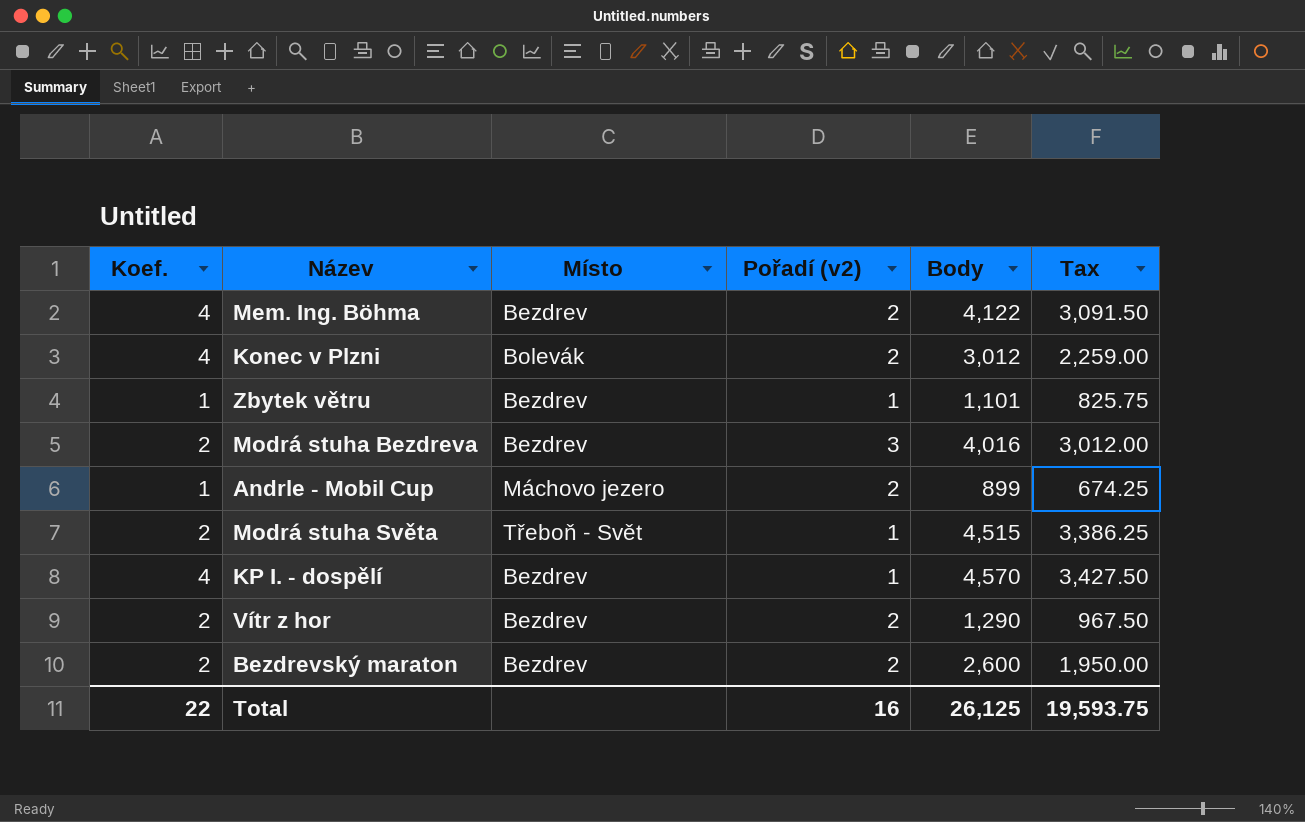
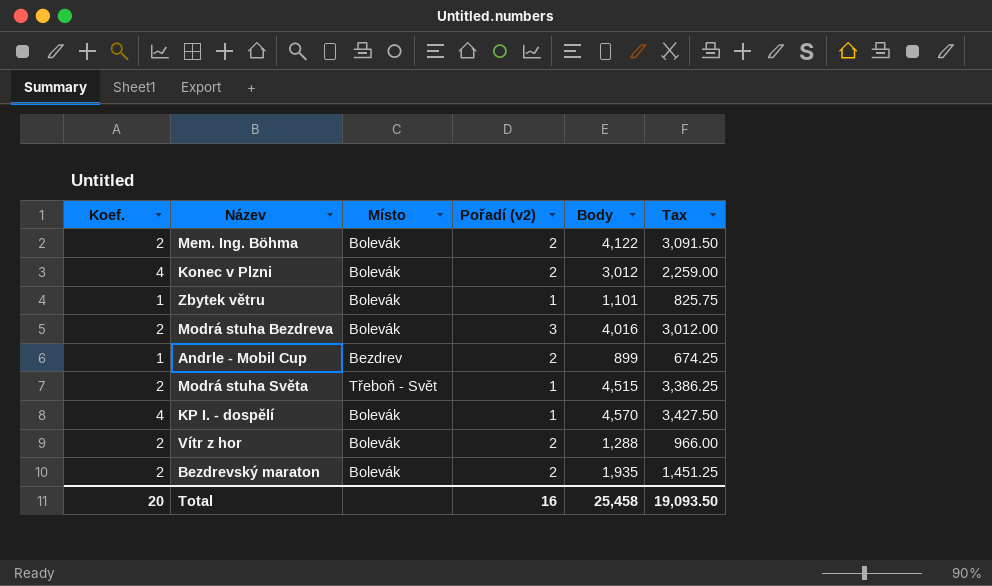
Mem. Ing. Böhma | Koef.: 4 -> 2
Mem. Ing. Böhma | Místo: Bezdrev -> Bolevák
Zbytek větru | Místo: Bezdrev -> Bolevák
Modrá stuha Bezdreva | Místo: Bezdrev -> Bolevák
Andrle - Mobil Cup | Místo: Máchovo jezero -> Bezdrev
KP I. - dospělí | Místo: Bezdrev -> Bolevák
Vítr z hor | Místo: Bezdrev -> Bolevák
Vítr z hor | Body: 1,290 -> 1,288
Vítr z hor | Tax: 967.50 -> 966.00
Bezdrevský maraton | Místo: Bezdrev -> Bolevák
Bezdrevský maraton | Body: 2,600 -> 1,935
Bezdrevský maraton | Tax: 1,950.00 -> 1,451.25
Total | Koef.: 22 -> 20
Total | Body: 26,125 -> 25,458
Total | Tax: 19,593.75 -> 19,093.50

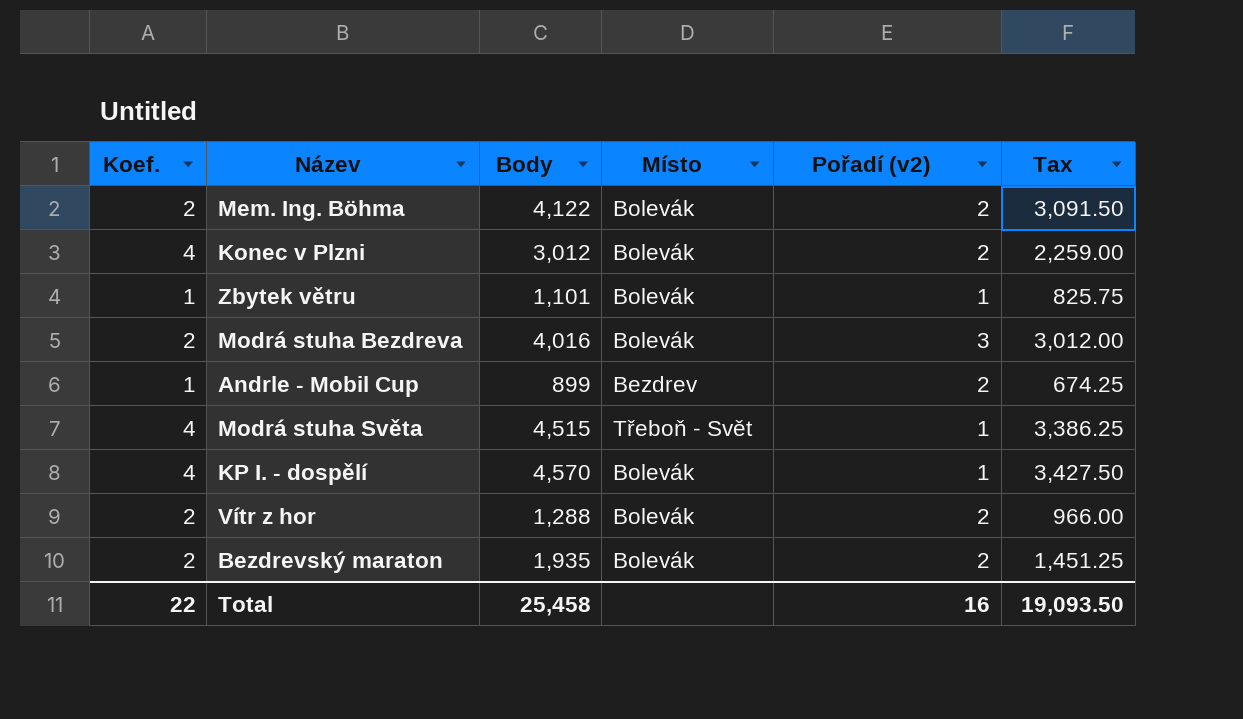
column Body | position: 5 -> 3
Modrá stuha Světa | Koef.: 2 -> 4
Total | Koef.: 20 -> 22

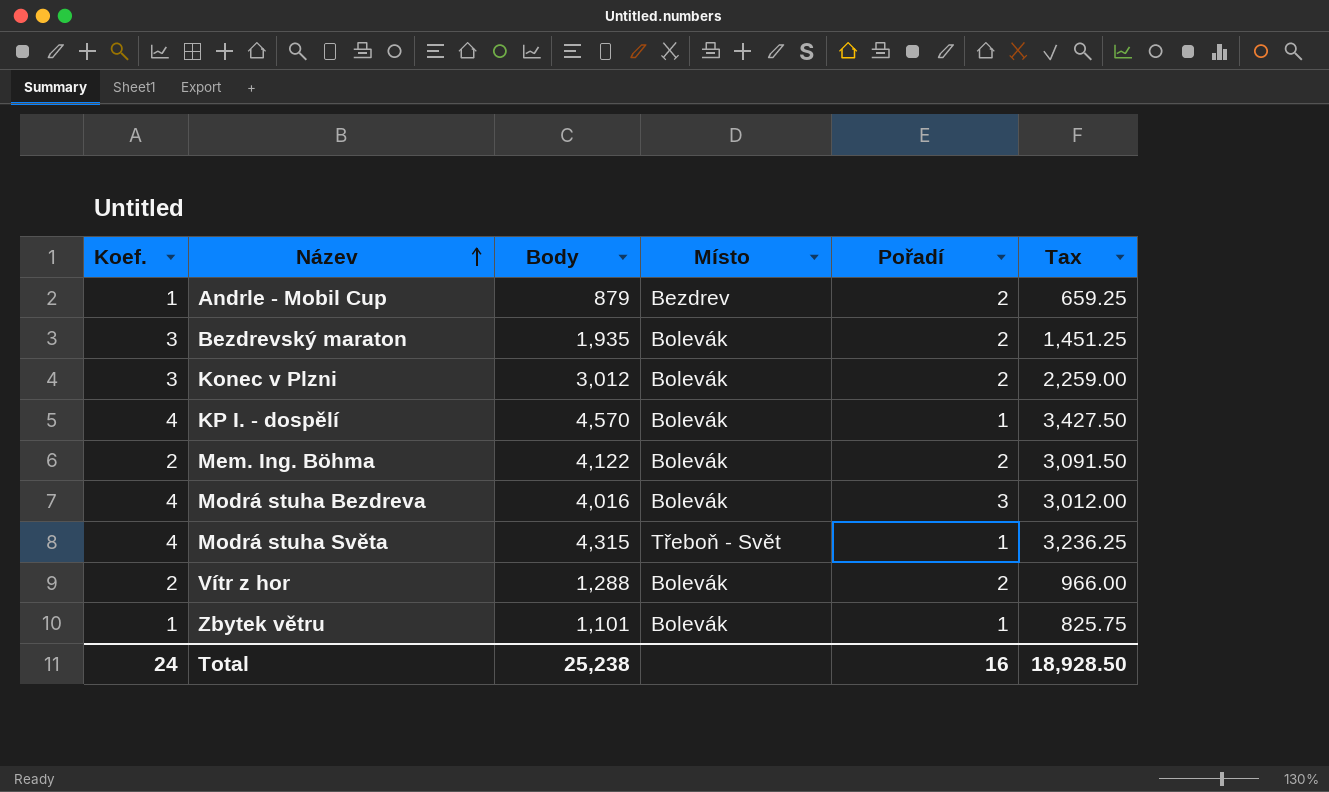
row order: none -> Název ascending
column name: Pořadí (v2) -> Pořadí
Andrle - Mobil Cup | Body: 899 -> 879
Andrle - Mobil Cup | Tax: 674.25 -> 659.25
Bezdrevský maraton | Koef.: 2 -> 3
Konec v Plzni | Koef.: 4 -> 3
Modrá stuha Bezdreva | Koef.: 2 -> 4
Modrá stuha Světa | Body: 4,515 -> 4,315
Modrá stuha Světa | Tax: 3,386.25 -> 3,236.25
Total | Koef.: 22 -> 24
Total | Body: 25,458 -> 25,238
Total | Tax: 19,093.50 -> 18,928.50

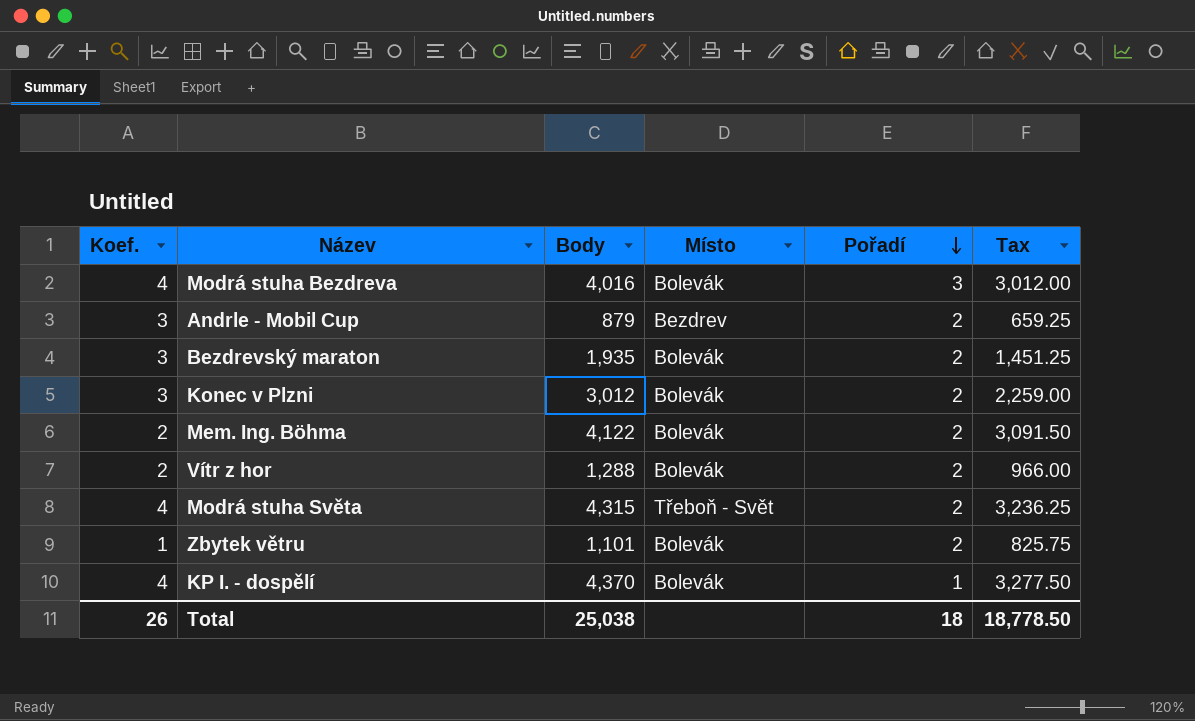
row order: Název ascending -> Pořadí descending
Andrle - Mobil Cup | Koef.: 1 -> 3
Modrá stuha Světa | Pořadí: 1 -> 2
Zbytek větru | Pořadí: 1 -> 2
KP I. - dospělí | Body: 4,570 -> 4,370
KP I. - dospělí | Tax: 3,427.50 -> 3,277.50
Total | Koef.: 24 -> 26
Total | Body: 25,238 -> 25,038
Total | Pořadí: 16 -> 18
Total | Tax: 18,928.50 -> 18,778.50

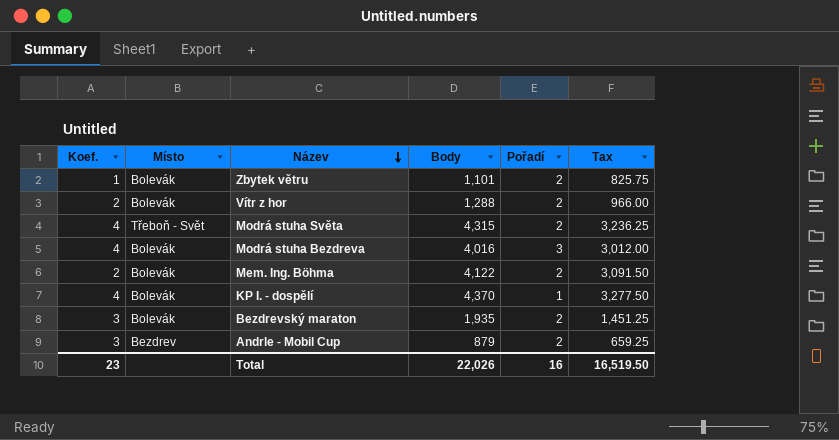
row order: Pořadí descending -> Název descending
column Místo | position: 4 -> 2
row Konec v Plzni: 3 | 3,012 | Bolevák | 2 | 2,259.00 -> none
Total | Koef.: 26 -> 23
Total | Body: 25,038 -> 22,026
Total | Pořadí: 18 -> 16
Total | Tax: 18,778.50 -> 16,519.50

